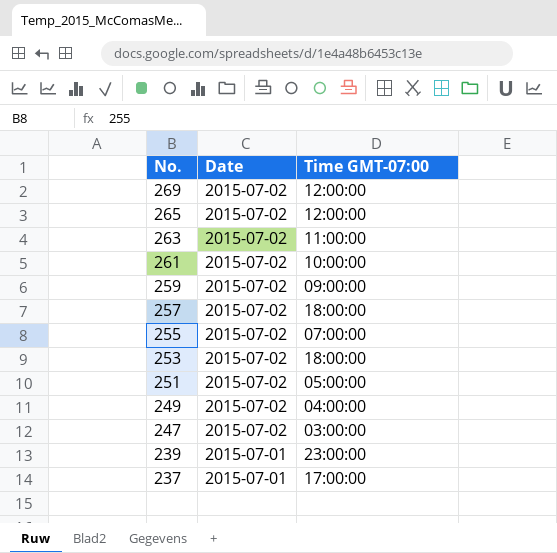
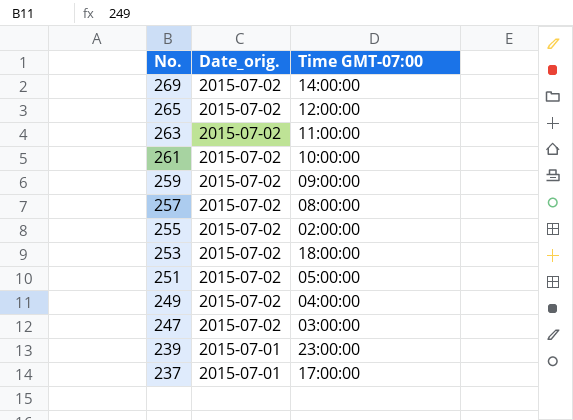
column name: Date -> Date_orig.
269 | Time GMT-07:00: 12:00:00 -> 14:00:00
257 | Time GMT-07:00: 18:00:00 -> 08:00:00
255 | Time GMT-07:00: 07:00:00 -> 02:00:00

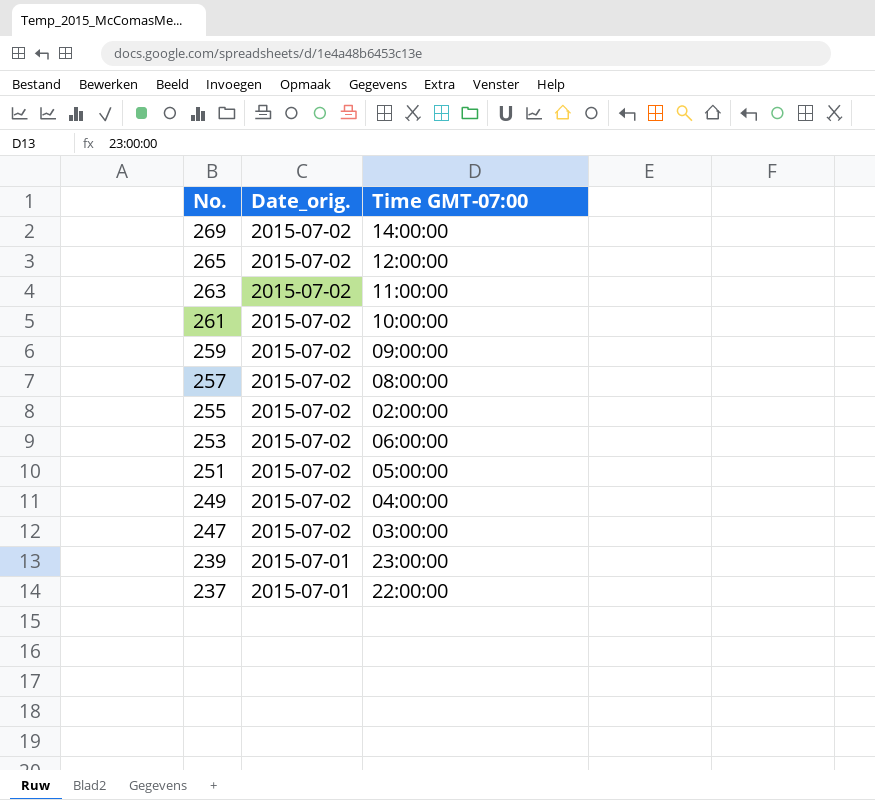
253 | Time GMT-07:00: 18:00:00 -> 06:00:00
237 | Time GMT-07:00: 17:00:00 -> 22:00:00

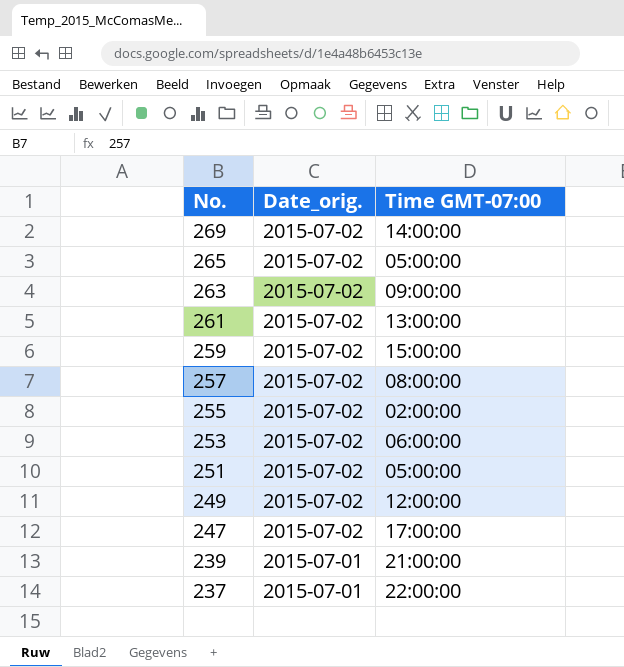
265 | Time GMT-07:00: 12:00:00 -> 05:00:00
263 | Time GMT-07:00: 11:00:00 -> 09:00:00
261 | Time GMT-07:00: 10:00:00 -> 13:00:00
259 | Time GMT-07:00: 09:00:00 -> 15:00:00
249 | Time GMT-07:00: 04:00:00 -> 12:00:00
247 | Time GMT-07:00: 03:00:00 -> 17:00:00
239 | Time GMT-07:00: 23:00:00 -> 21:00:00

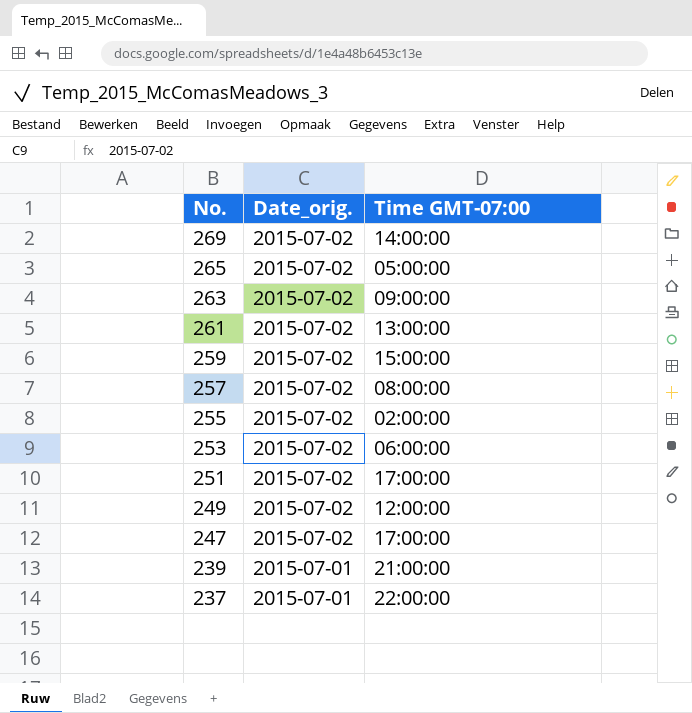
251 | Time GMT-07:00: 05:00:00 -> 17:00:00

